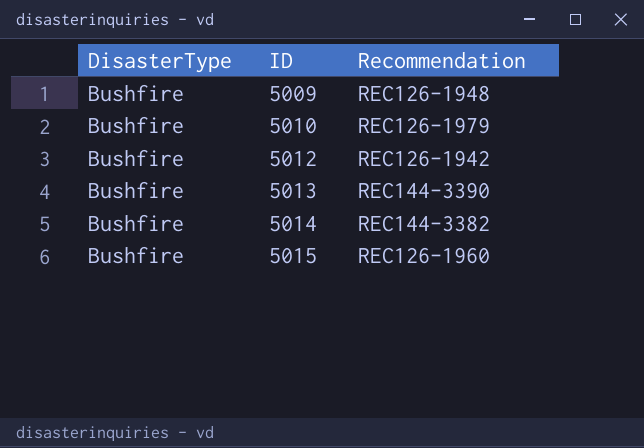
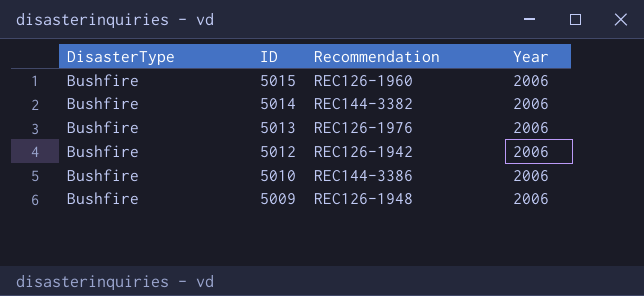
row order: ID ascending -> ID descending
column Year | position: none -> 4
5013 | Recommendation: REC144-3390 -> REC126-1976
5010 | Recommendation: REC126-1979 -> REC144-3386

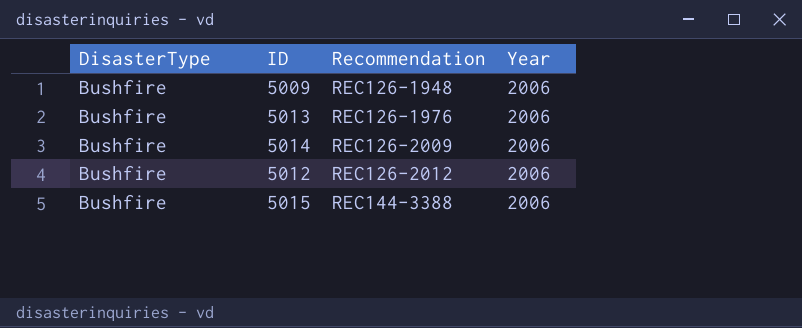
row order: ID descending -> Recommendation ascending
row 5010: Bushfire | REC144-3386 | 2006 -> none
5014 | Recommendation: REC144-3382 -> REC126-2009
5012 | Recommendation: REC126-1942 -> REC126-2012
5015 | Recommendation: REC126-1960 -> REC144-3388

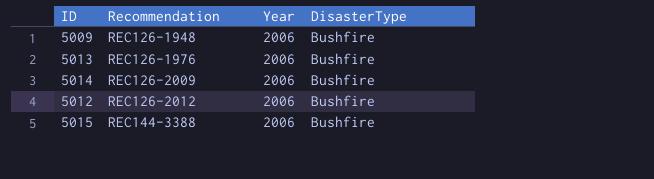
column DisasterType | position: 1 -> 4

